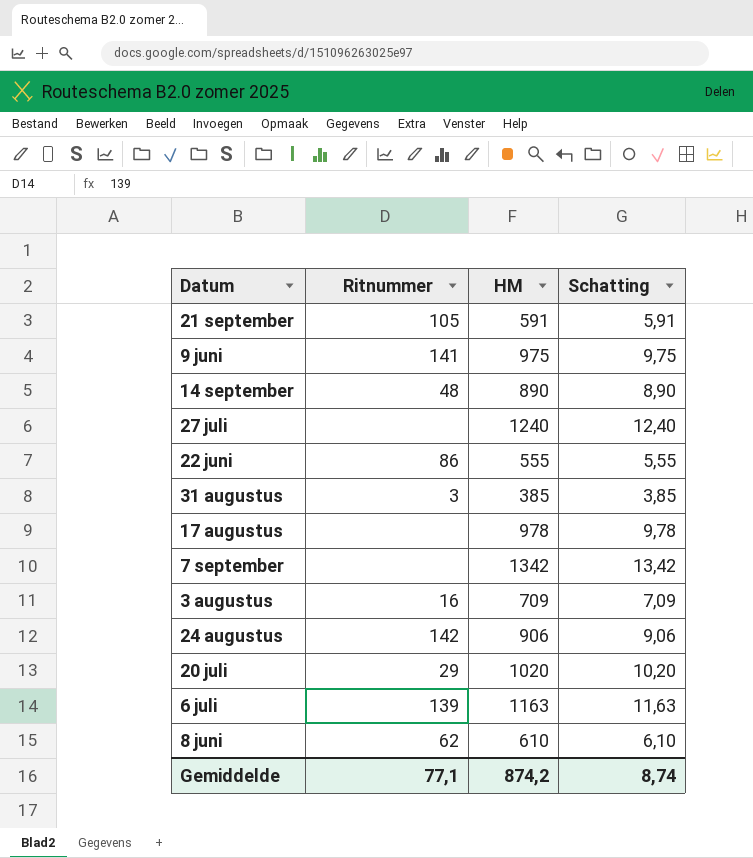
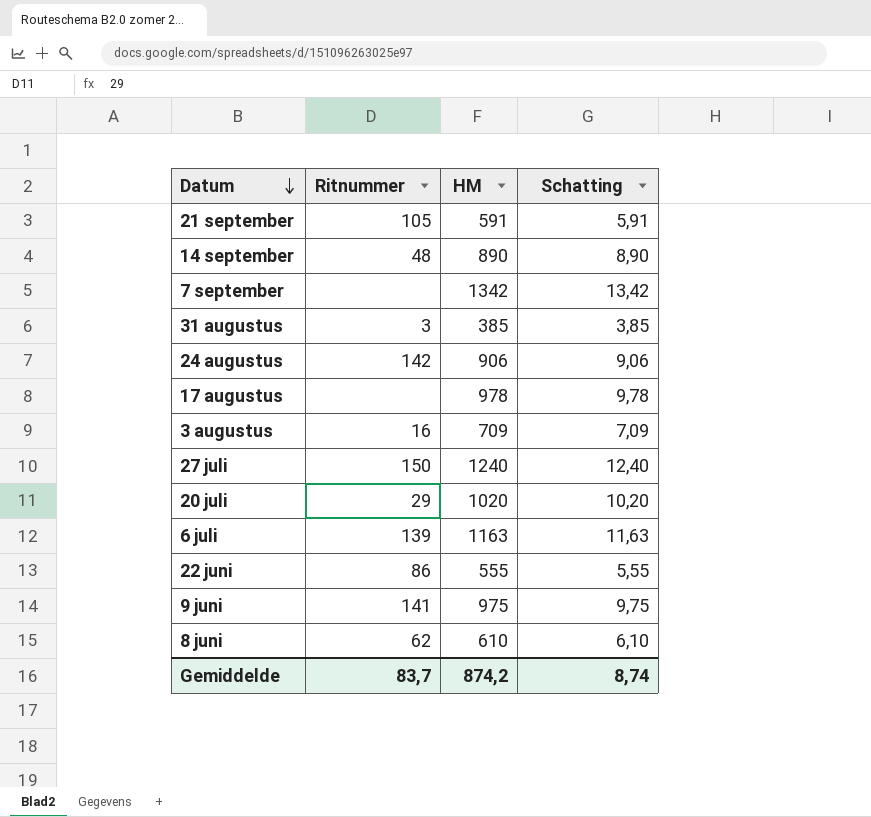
row order: none -> Datum descending
27 juli | Ritnummer: none -> 150
Gemiddelde | Ritnummer: 77,1 -> 83,7

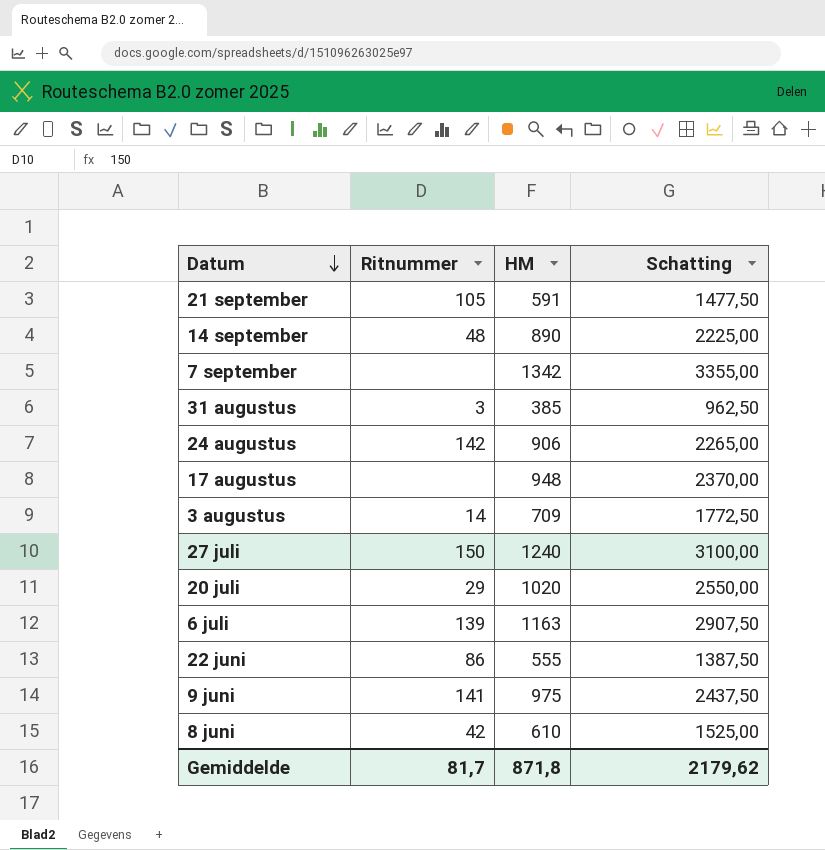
column Schatting | formula: [HM] * 0,01 -> [HM] * 2,5
17 augustus | HM: 978 -> 948
3 augustus | Ritnummer: 16 -> 14
8 juni | Ritnummer: 62 -> 42
Gemiddelde | Ritnummer: 83,7 -> 81,7
Gemiddelde | HM: 874,2 -> 871,8
Gemiddelde | Schatting: 8,74 -> 2179,62

